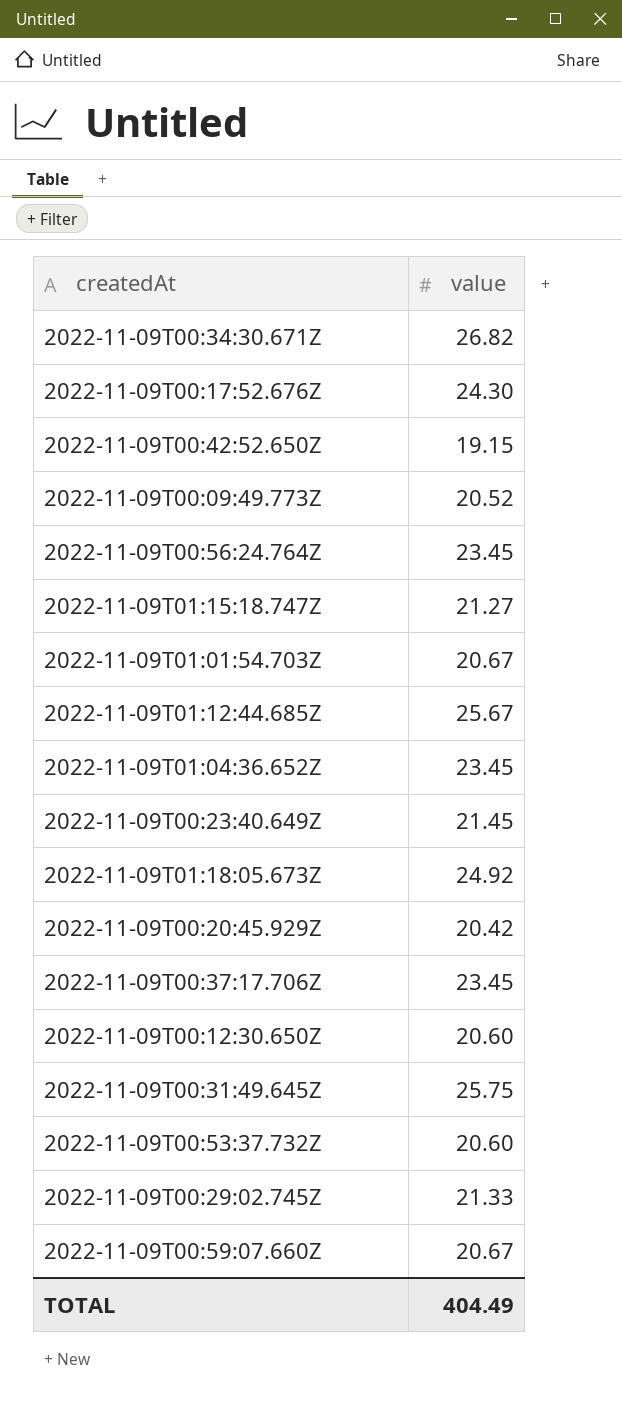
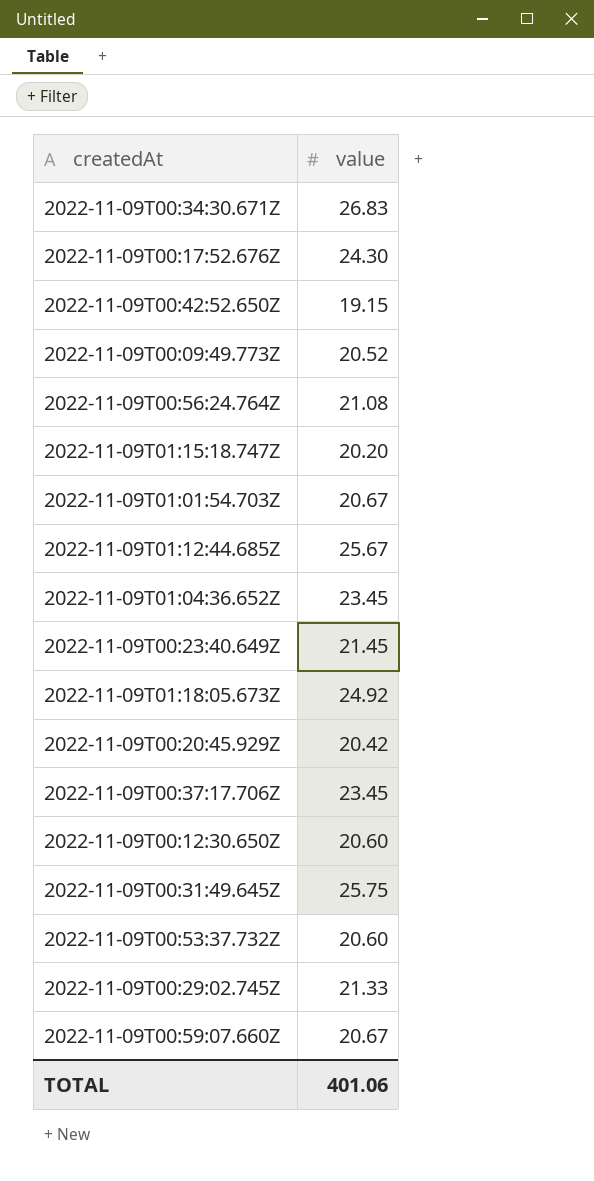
2022-11-09T00:34:30.671Z | value: 26.82 -> 26.83
2022-11-09T00:56:24.764Z | value: 23.45 -> 21.08
2022-11-09T01:15:18.747Z | value: 21.27 -> 20.20
TOTAL | value: 404.49 -> 401.06

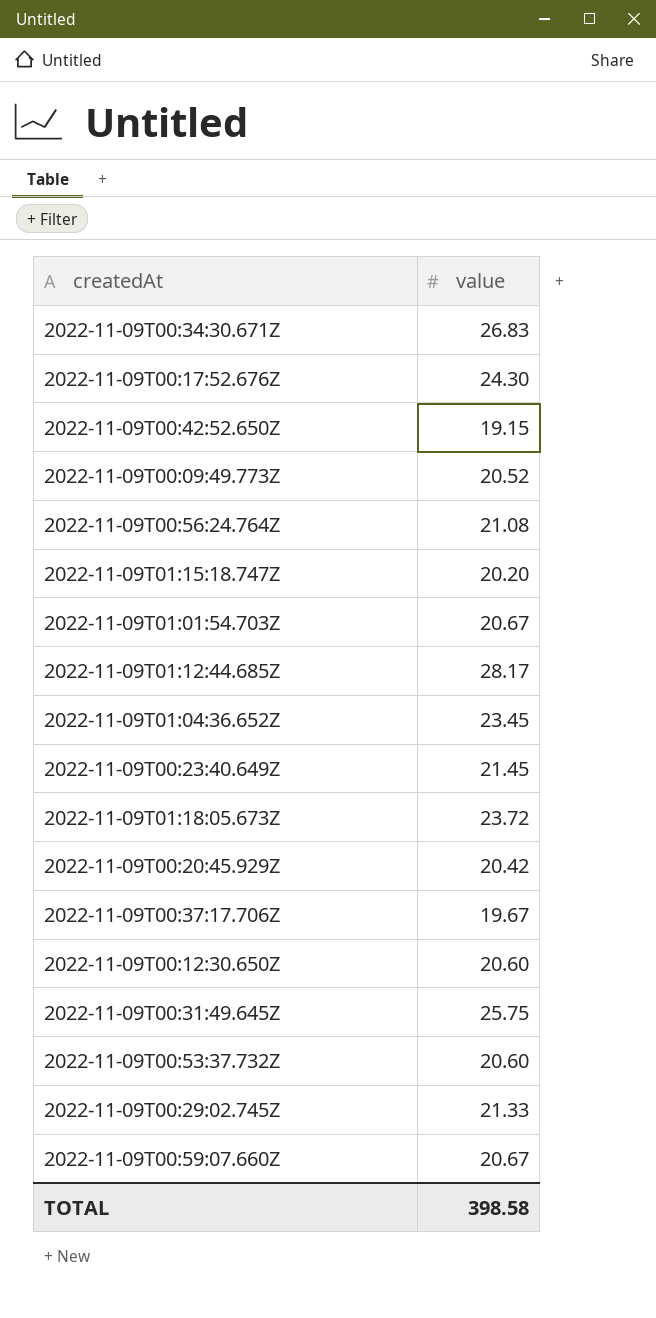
2022-11-09T01:12:44.685Z | value: 25.67 -> 28.17
2022-11-09T01:18:05.673Z | value: 24.92 -> 23.72
2022-11-09T00:37:17.706Z | value: 23.45 -> 19.67
TOTAL | value: 401.06 -> 398.58

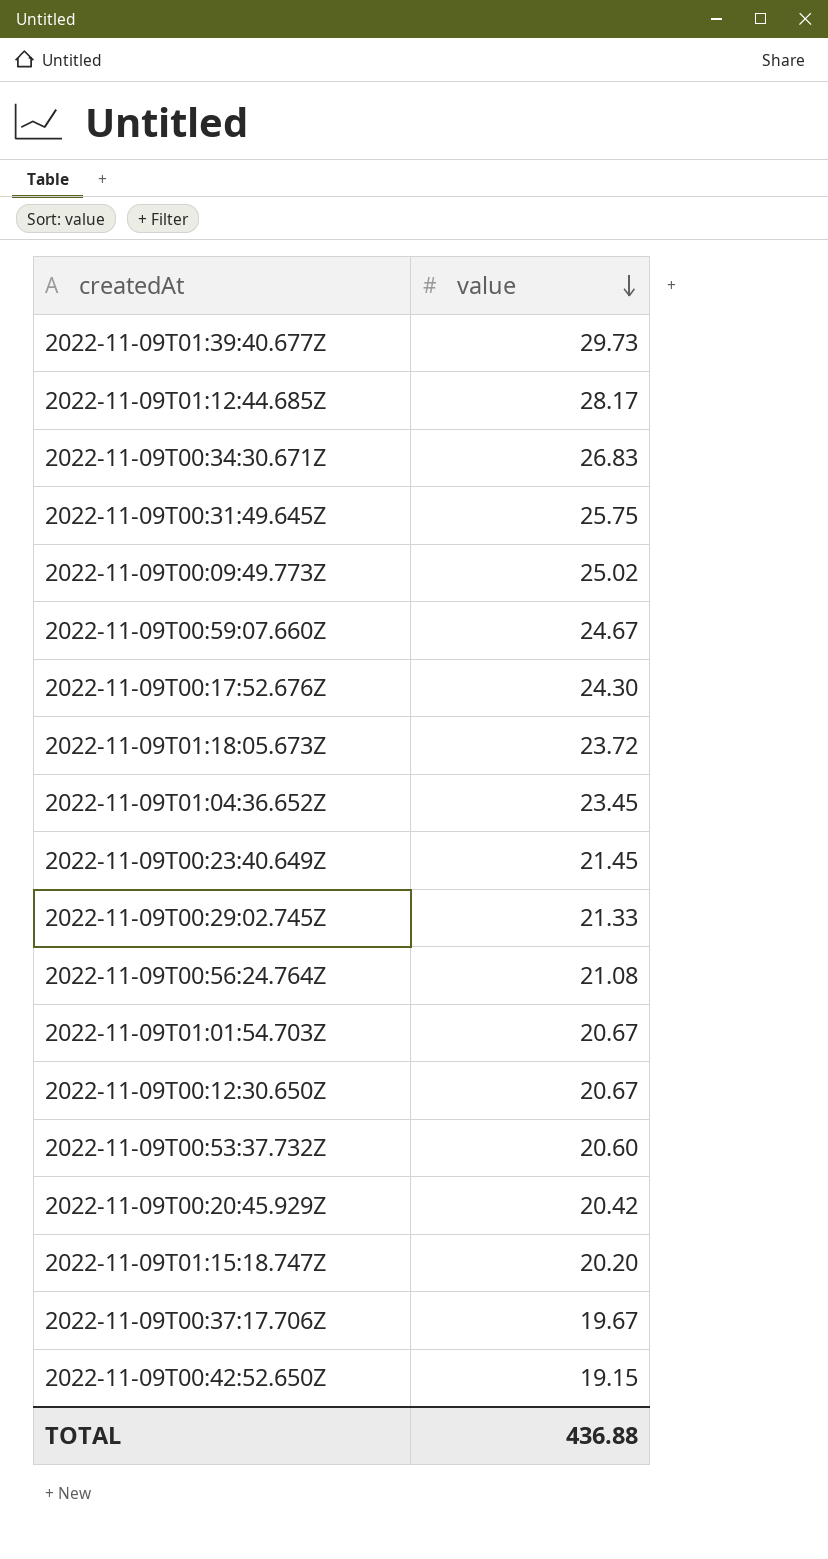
row order: none -> value descending
row 2022-11-09T01:39:40.677Z: none -> 29.73
2022-11-09T00:09:49.773Z | value: 20.52 -> 25.02
2022-11-09T00:59:07.660Z | value: 20.67 -> 24.67
2022-11-09T00:12:30.650Z | value: 20.60 -> 20.67
TOTAL | value: 398.58 -> 436.88

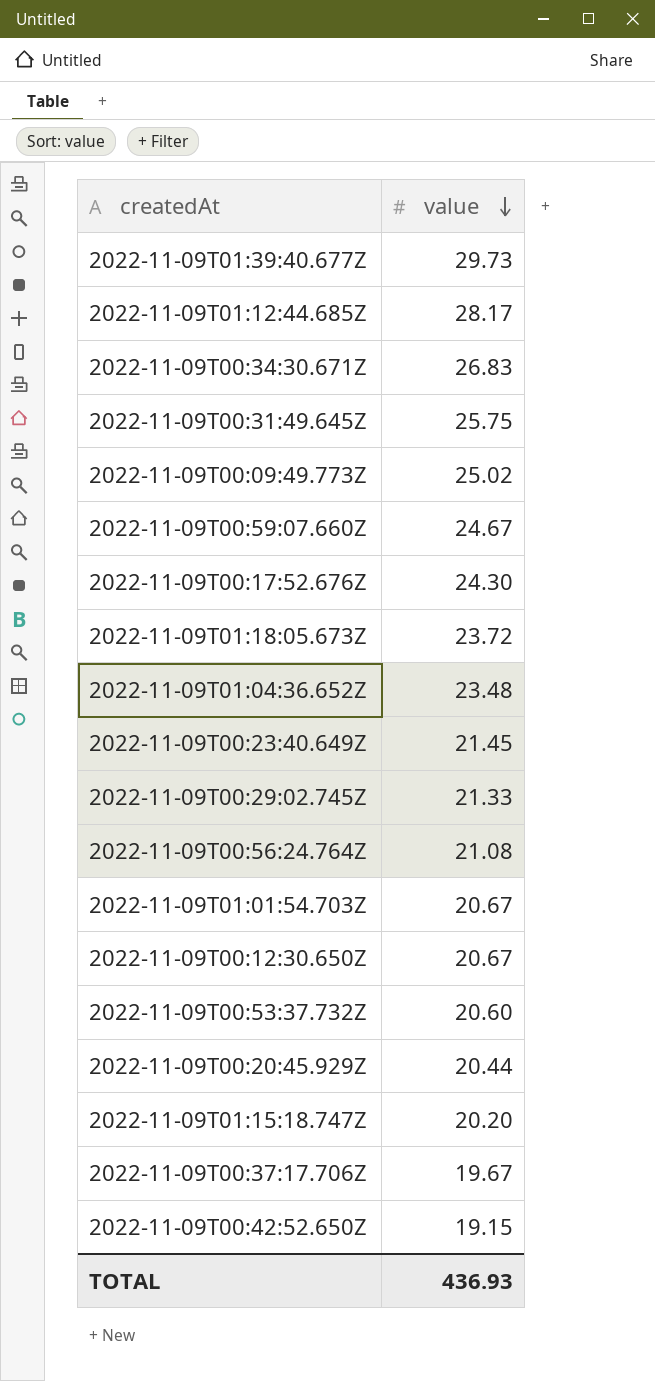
2022-11-09T01:04:36.652Z | value: 23.45 -> 23.48
2022-11-09T00:20:45.929Z | value: 20.42 -> 20.44
TOTAL | value: 436.88 -> 436.93

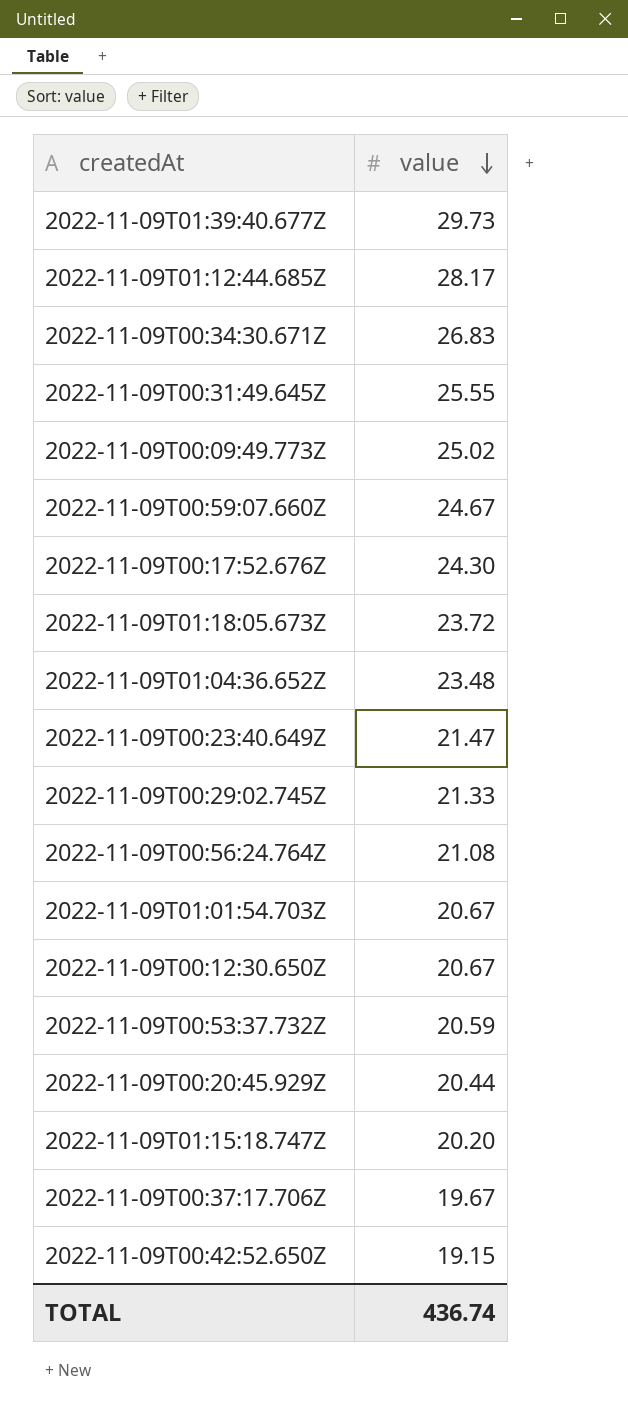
2022-11-09T00:31:49.645Z | value: 25.75 -> 25.55
2022-11-09T00:23:40.649Z | value: 21.45 -> 21.47
2022-11-09T00:53:37.732Z | value: 20.60 -> 20.59
TOTAL | value: 436.93 -> 436.74

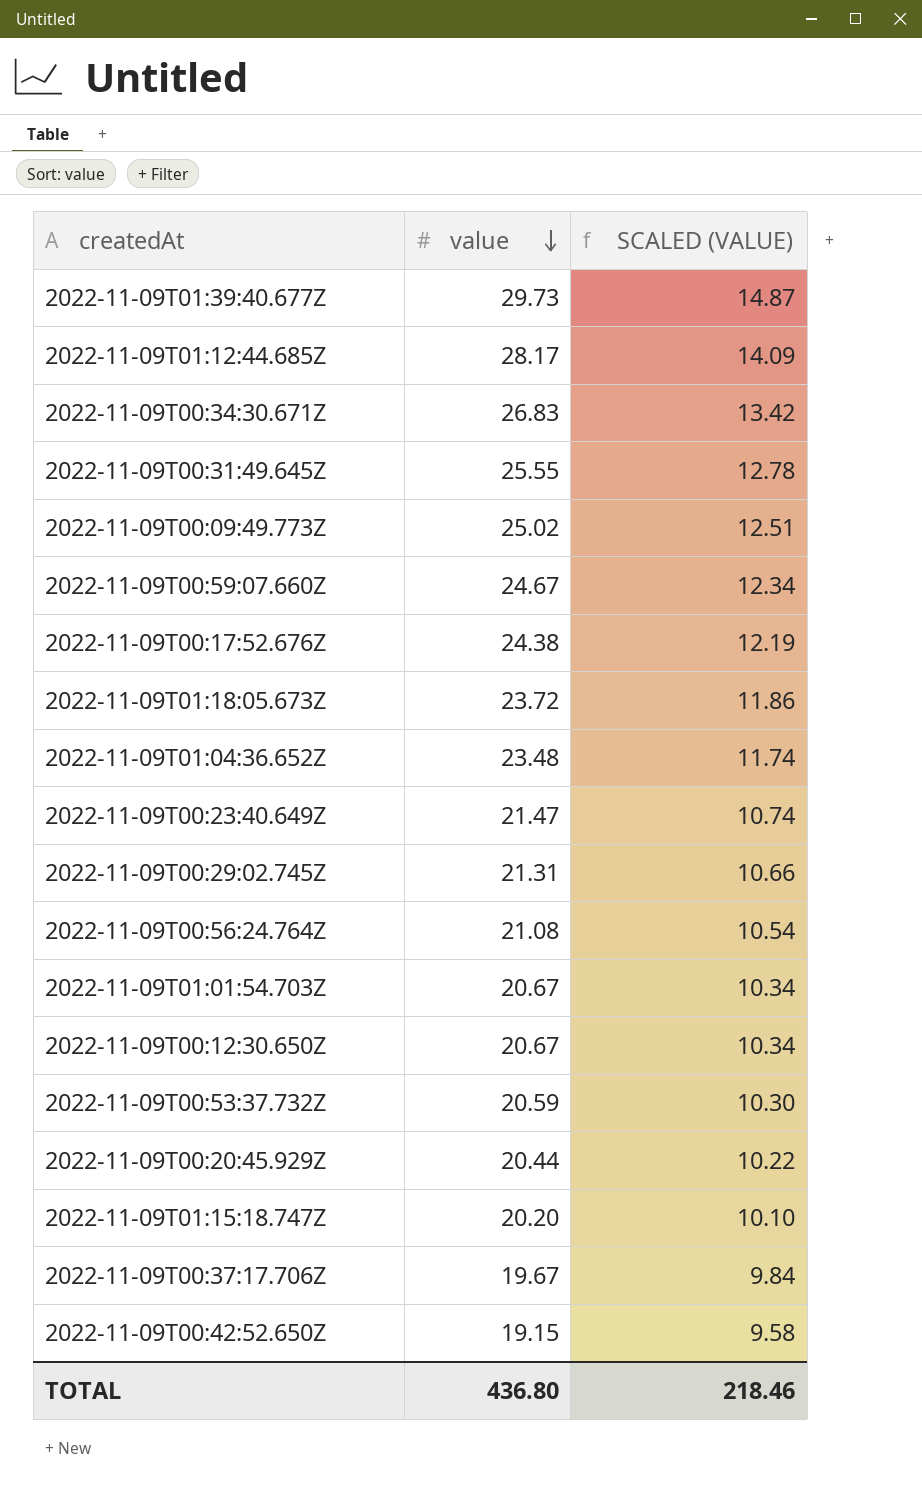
column SCALED (VALUE) | formula: none -> [value] * 0.5
2022-11-09T00:17:52.676Z | value: 24.30 -> 24.38
2022-11-09T00:29:02.745Z | value: 21.33 -> 21.31
TOTAL | value: 436.74 -> 436.80

